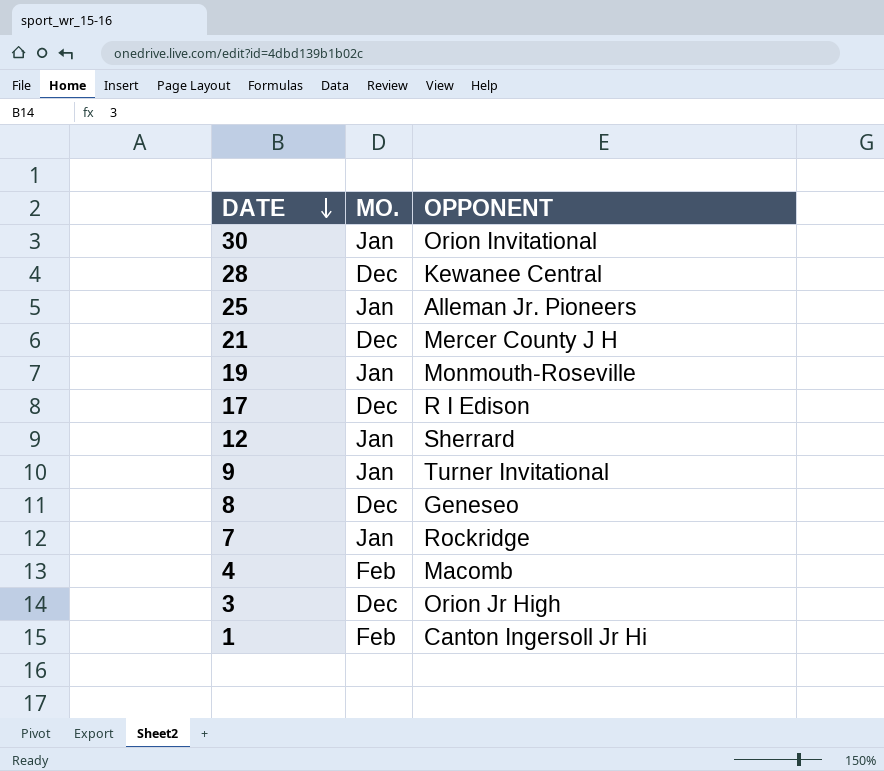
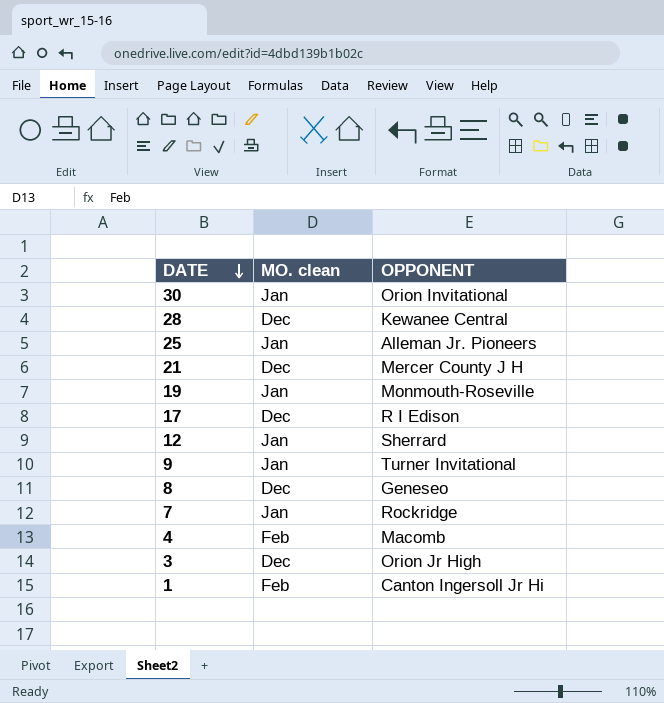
column name: MO. -> MO. clean

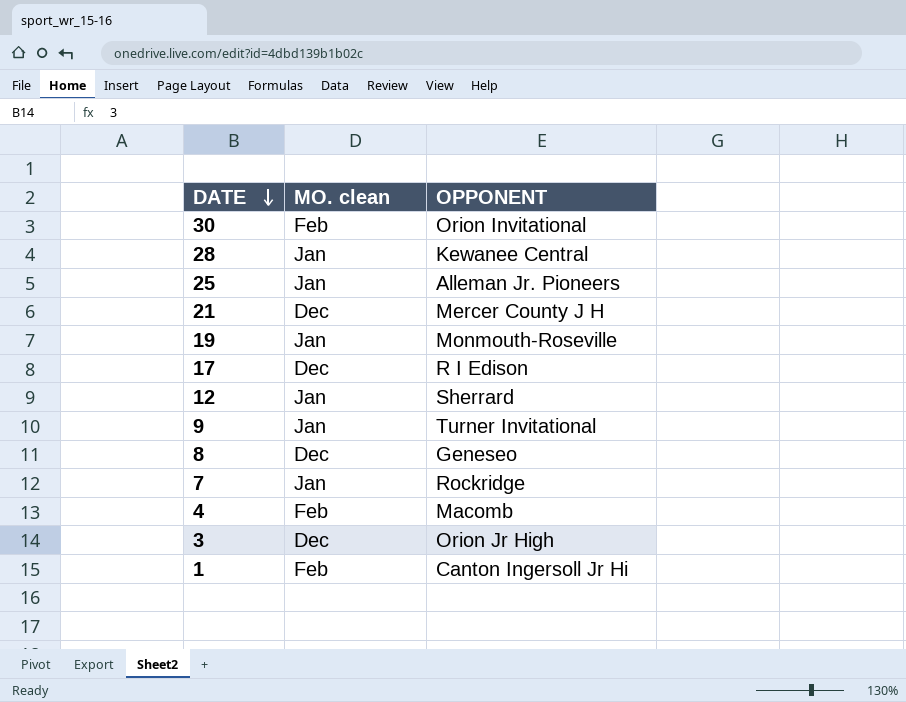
30 | MO. clean: Jan -> Feb
28 | MO. clean: Dec -> Jan

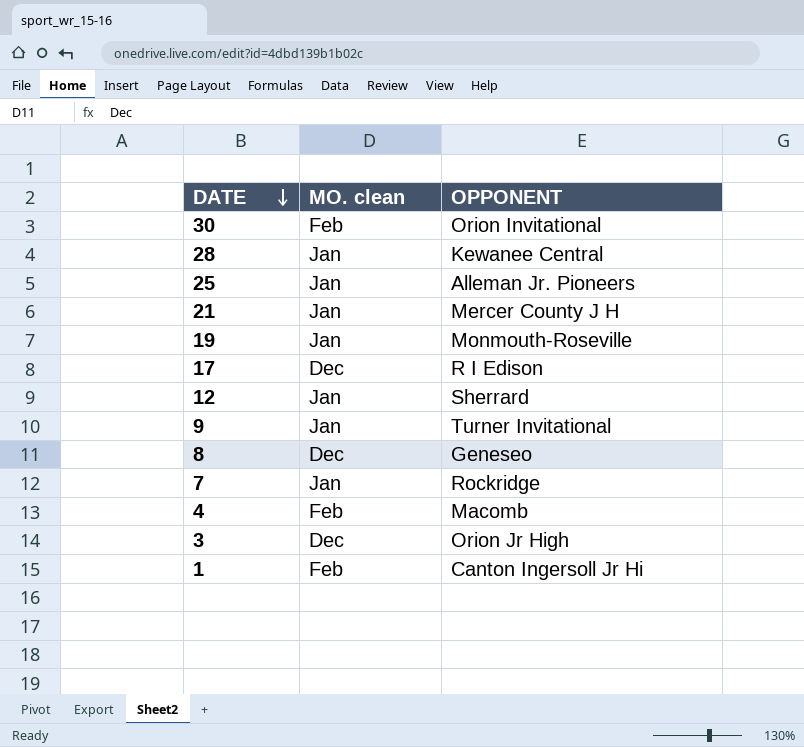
21 | MO. clean: Dec -> Jan

